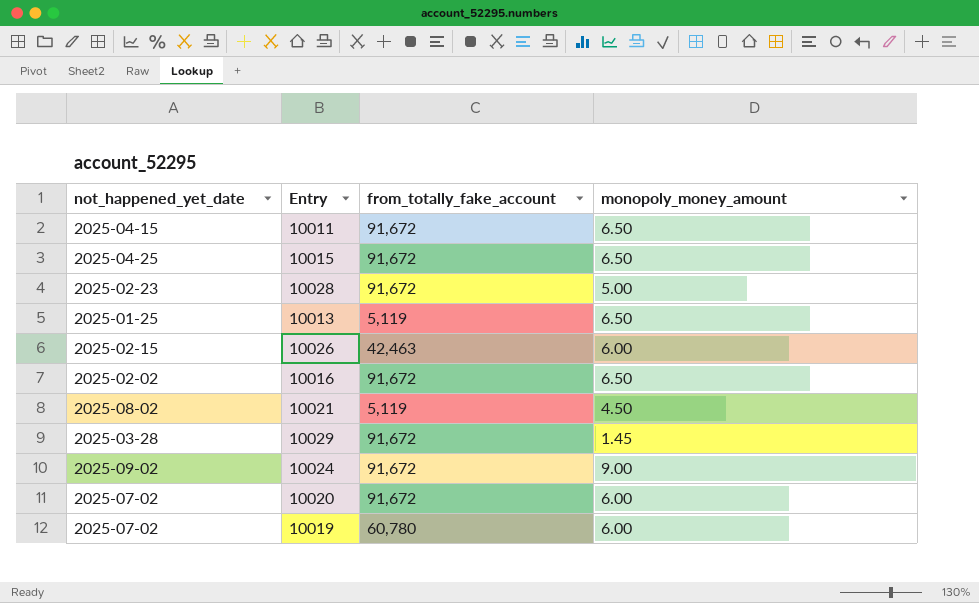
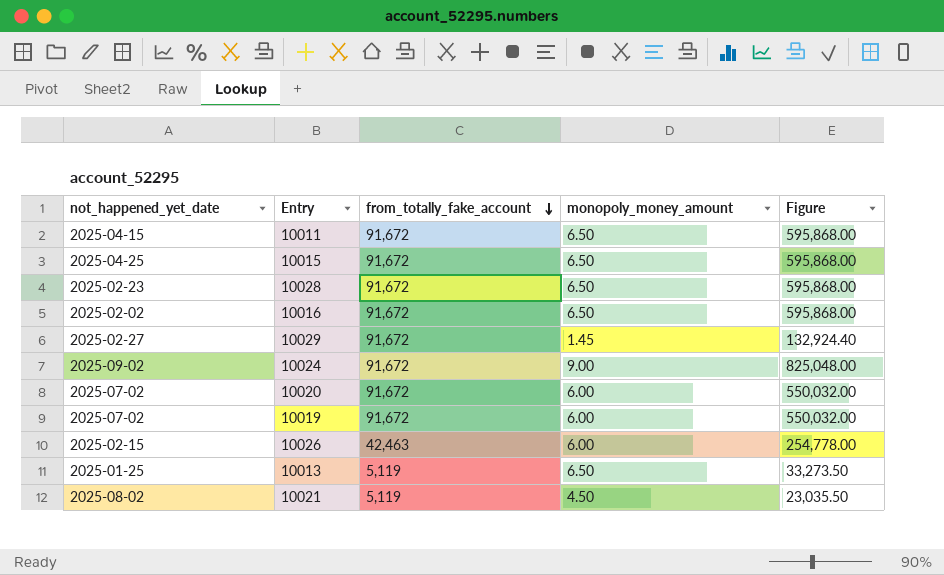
row order: none -> from_totally_fake_account descending
column Figure | formula: none -> [from_totally_fake_account] * [monopoly_money_amount]
10028 | monopoly_money_amount: 5.00 -> 6.50
10029 | not_happened_yet_date: 2025-03-28 -> 2025-02-27
10019 | from_totally_fake_account: 60,780 -> 91,672

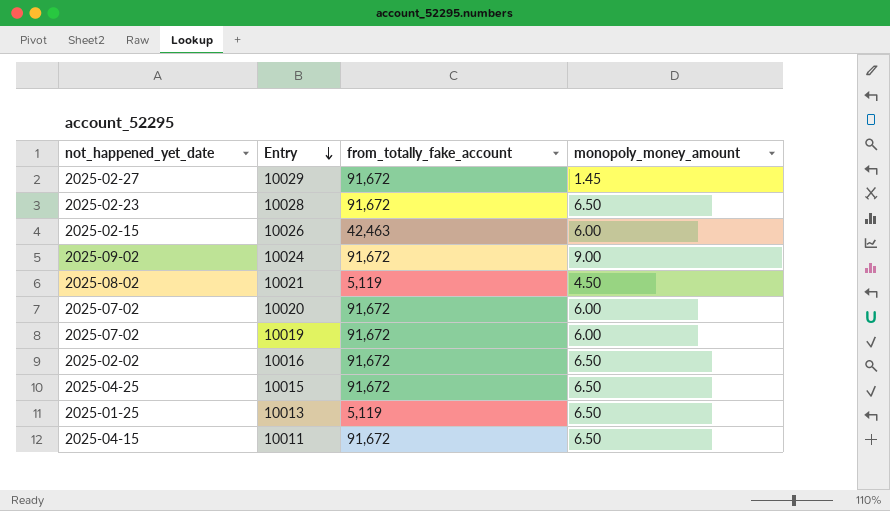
row order: from_totally_fake_account descending -> Entry descending
column Figure | formula: [from_totally_fake_account] * [monopoly_money_amount] -> none

